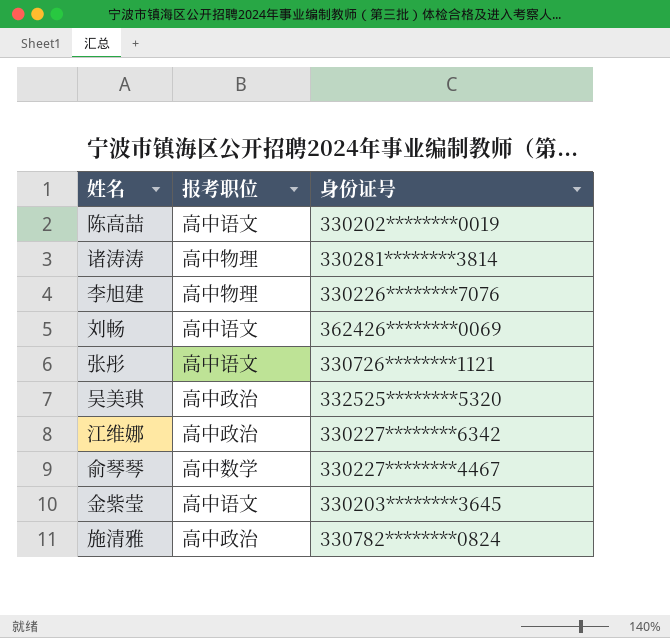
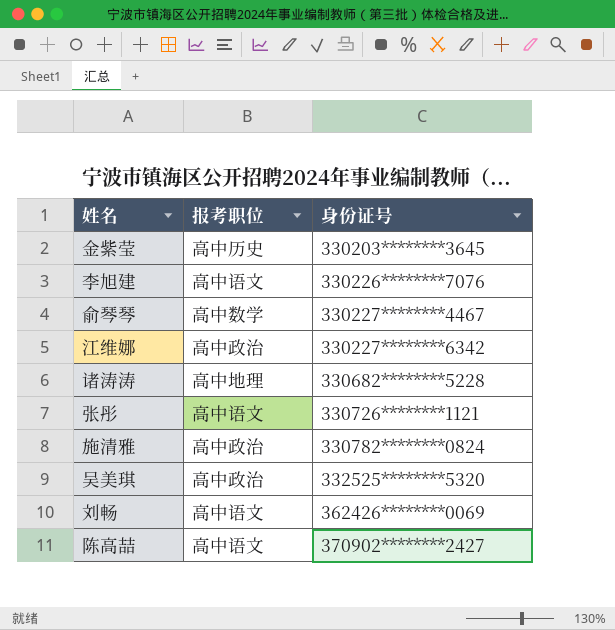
row order: none -> 身份证号 ascending
金紫莹 | 报考职位: 高中语文 -> 高中历史
李旭建 | 报考职位: 高中物理 -> 高中语文
诸涛涛 | 报考职位: 高中物理 -> 高中地理
诸涛涛 | 身份证号: 330281********3814 -> 330682********5228
陈高喆 | 身份证号: 330202********0019 -> 370902********2427

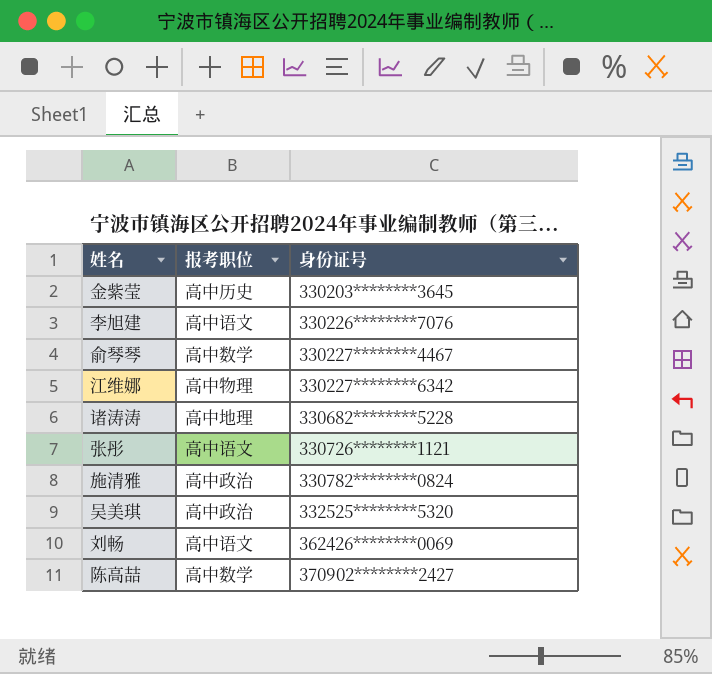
江维娜 | 报考职位: 高中政治 -> 高中物理
陈高喆 | 报考职位: 高中语文 -> 高中数学

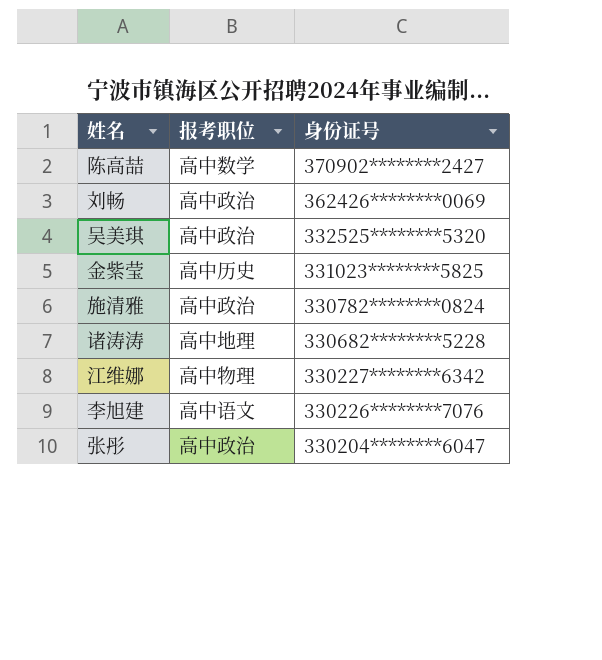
row order: 身份证号 ascending -> 身份证号 descending
row 俞琴琴: 高中数学 | 330227********4467 -> none
刘畅 | 报考职位: 高中语文 -> 高中政治
金紫莹 | 身份证号: 330203********3645 -> 331023********5825
张彤 | 报考职位: 高中语文 -> 高中政治
张彤 | 身份证号: 330726********1121 -> 330204********6047

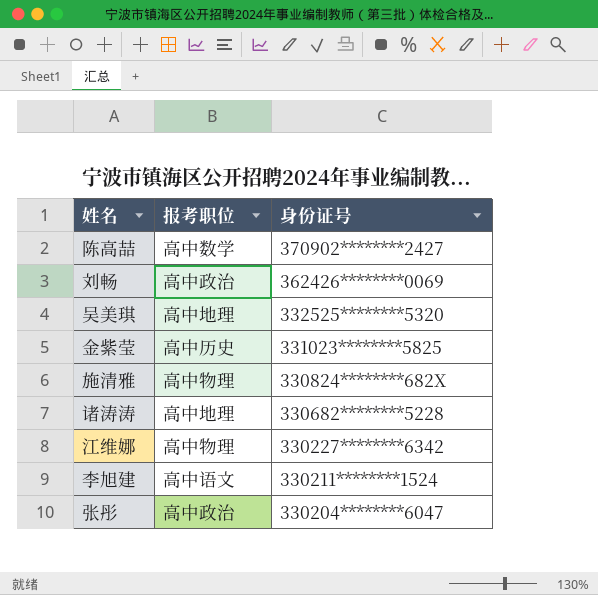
吴美琪 | 报考职位: 高中政治 -> 高中地理
施清雅 | 报考职位: 高中政治 -> 高中物理
施清雅 | 身份证号: 330782********0824 -> 330824********682X
李旭建 | 身份证号: 330226********7076 -> 330211********1524

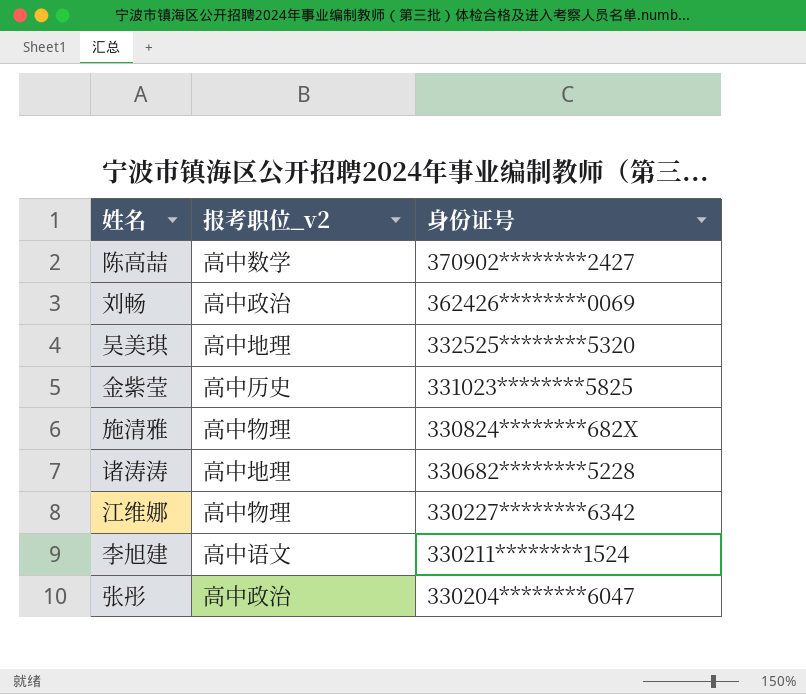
column name: 报考职位 -> 报考职位_v2

